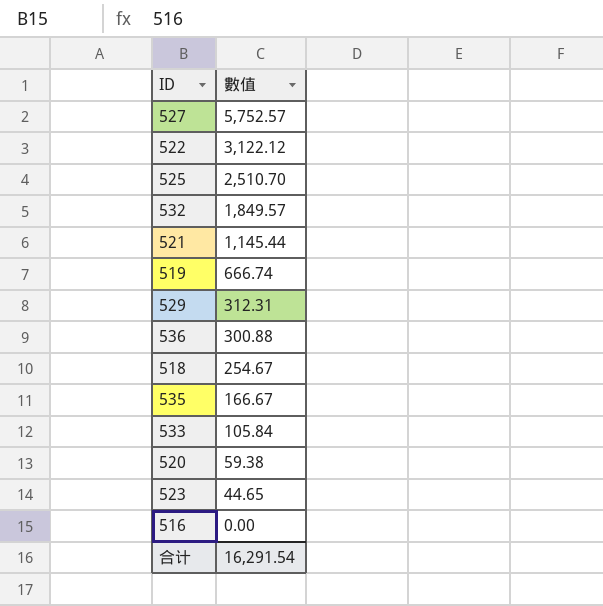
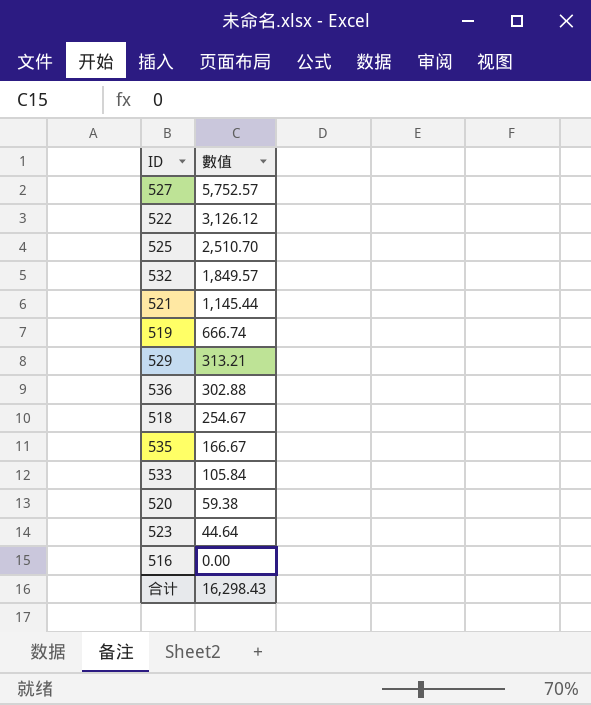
522 | 數值: 3,122.12 -> 3,126.12
529 | 數值: 312.31 -> 313.21
536 | 數值: 300.88 -> 302.88
523 | 數值: 44.65 -> 44.64
合计 | 數值: 16,291.54 -> 16,298.43

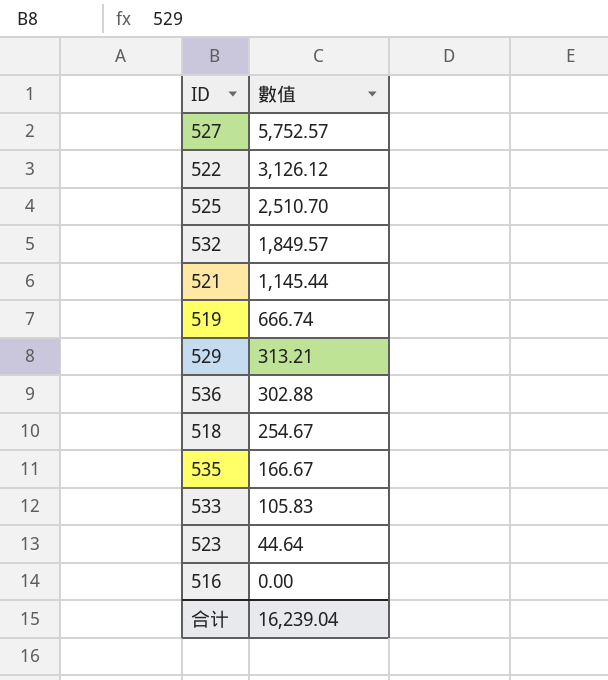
row 520: 59.38 -> none
533 | 數值: 105.84 -> 105.83
合计 | 數值: 16,298.43 -> 16,239.04

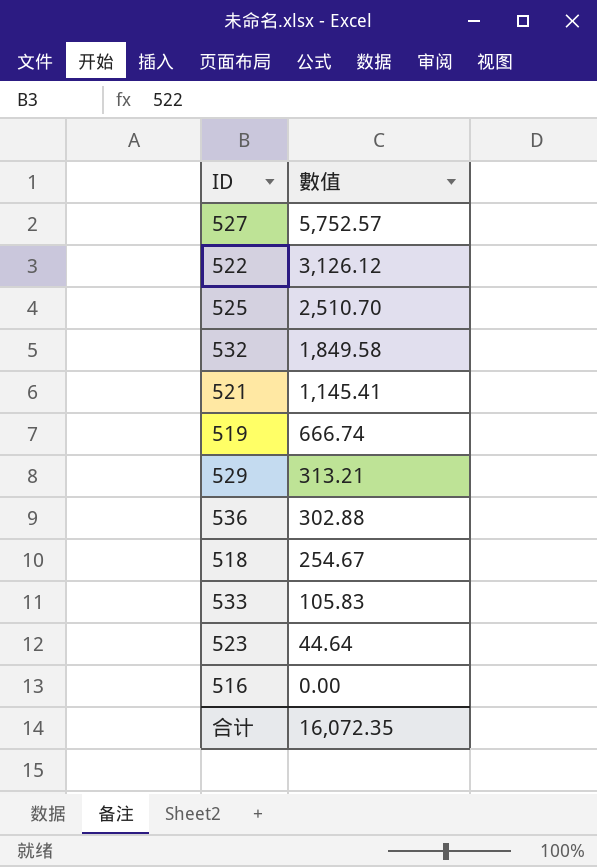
row 535: 166.67 -> none
532 | 數值: 1,849.57 -> 1,849.58
521 | 數值: 1,145.44 -> 1,145.41
合计 | 數值: 16,239.04 -> 16,072.35

